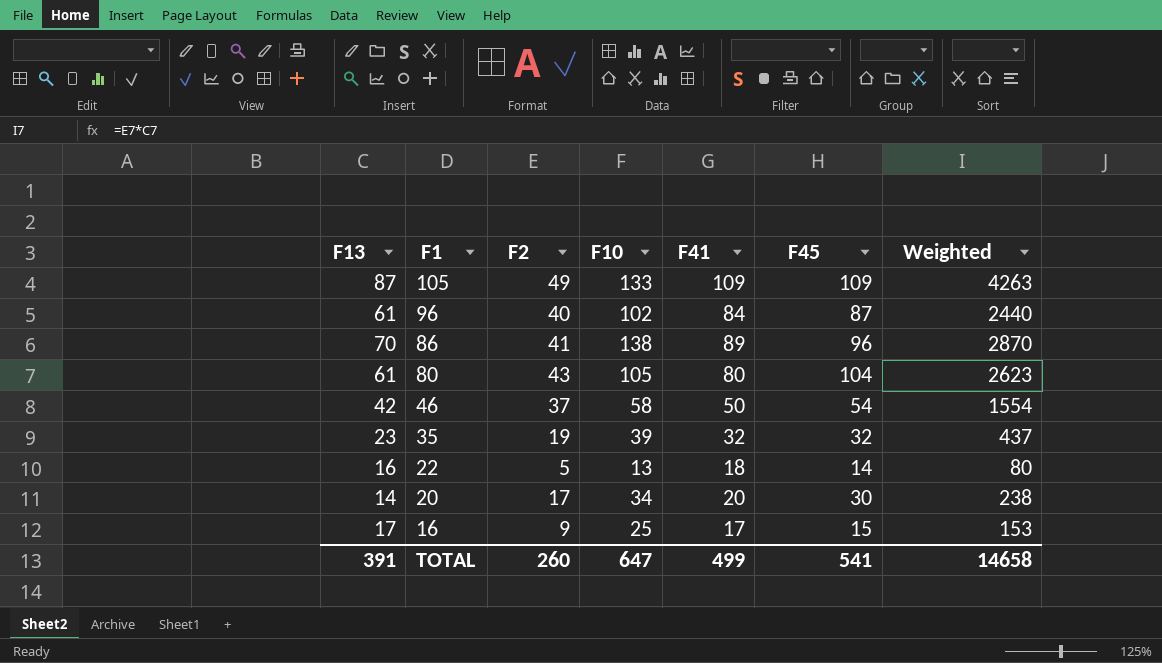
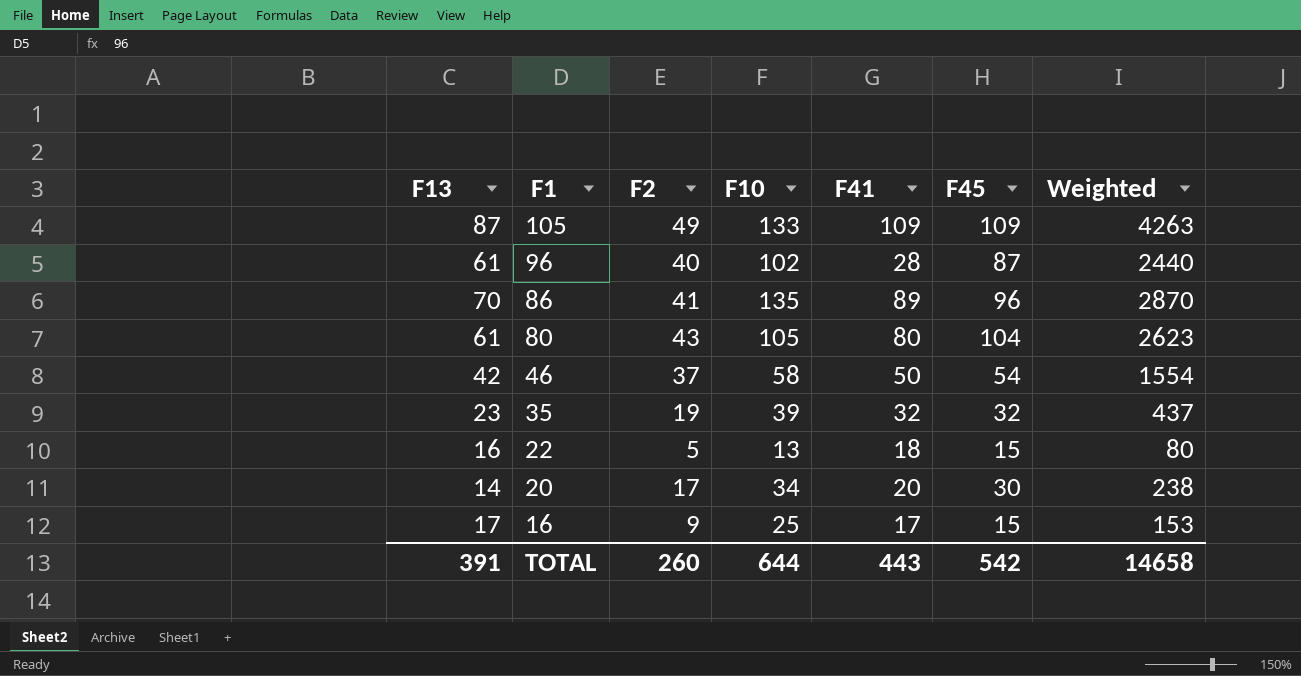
96 | F41: 84 -> 28
86 | F10: 138 -> 135
22 | F45: 14 -> 15
TOTAL | F10: 647 -> 644
TOTAL | F41: 499 -> 443
TOTAL | F45: 541 -> 542

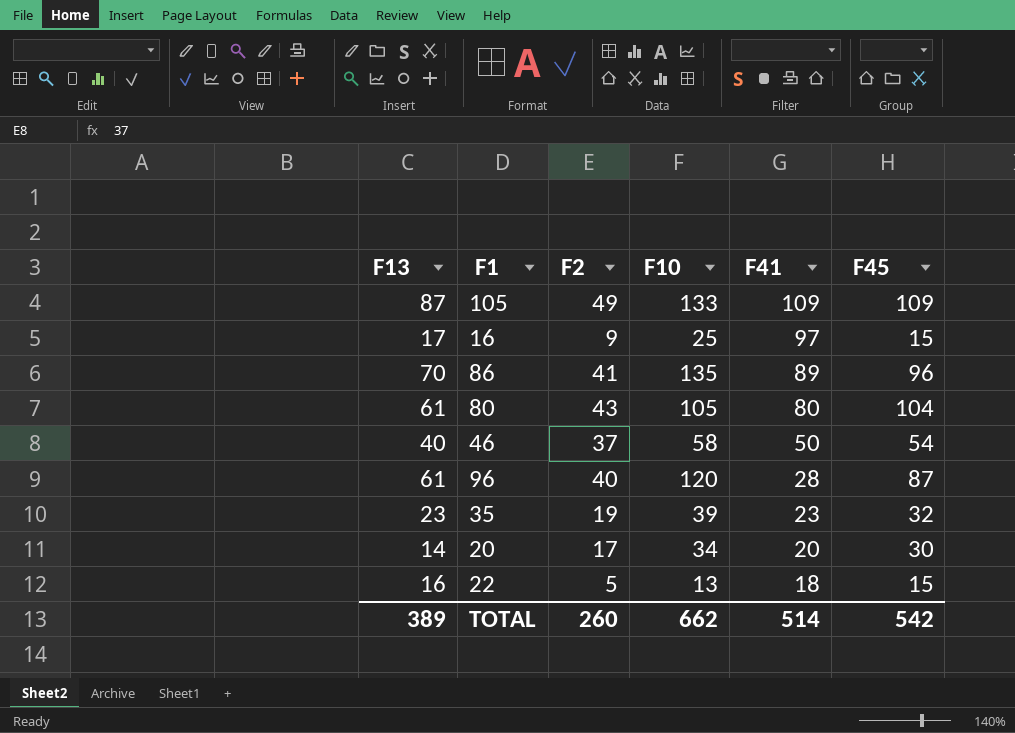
row order: F1 descending -> F41 descending
column Weighted | formula: [F13] * [F2] -> none
16 | F41: 17 -> 97
46 | F13: 42 -> 40
96 | F10: 102 -> 120
35 | F41: 32 -> 23
TOTAL | F13: 391 -> 389
TOTAL | F10: 644 -> 662
TOTAL | F41: 443 -> 514

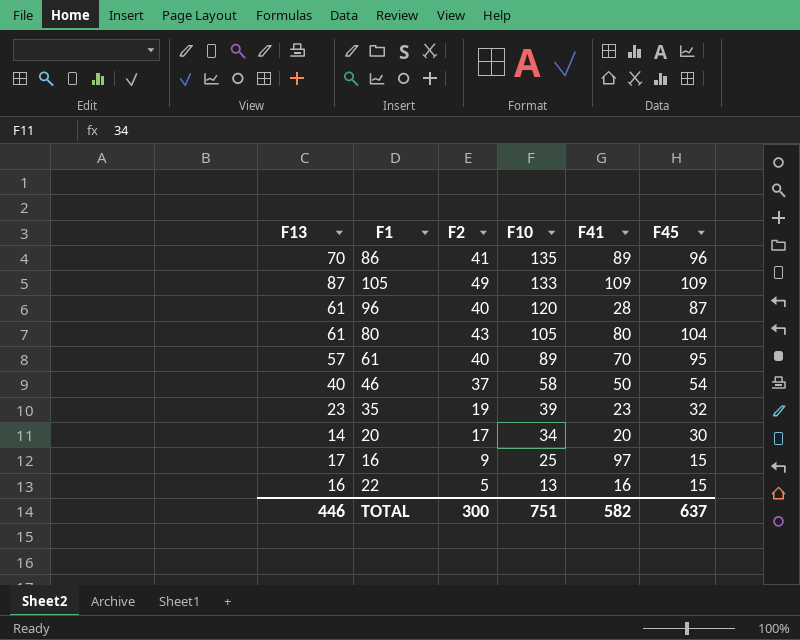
row order: F41 descending -> F10 descending
row 61: none -> 57 | 40 | 89 | 70 | 95
22 | F41: 18 -> 16
TOTAL | F13: 389 -> 446
TOTAL | F2: 260 -> 300
TOTAL | F10: 662 -> 751
TOTAL | F41: 514 -> 582
TOTAL | F45: 542 -> 637

